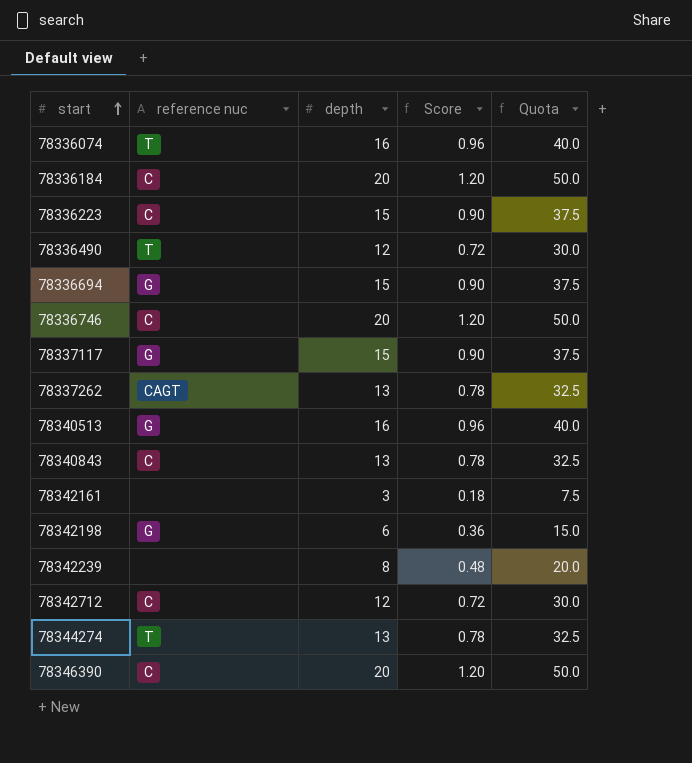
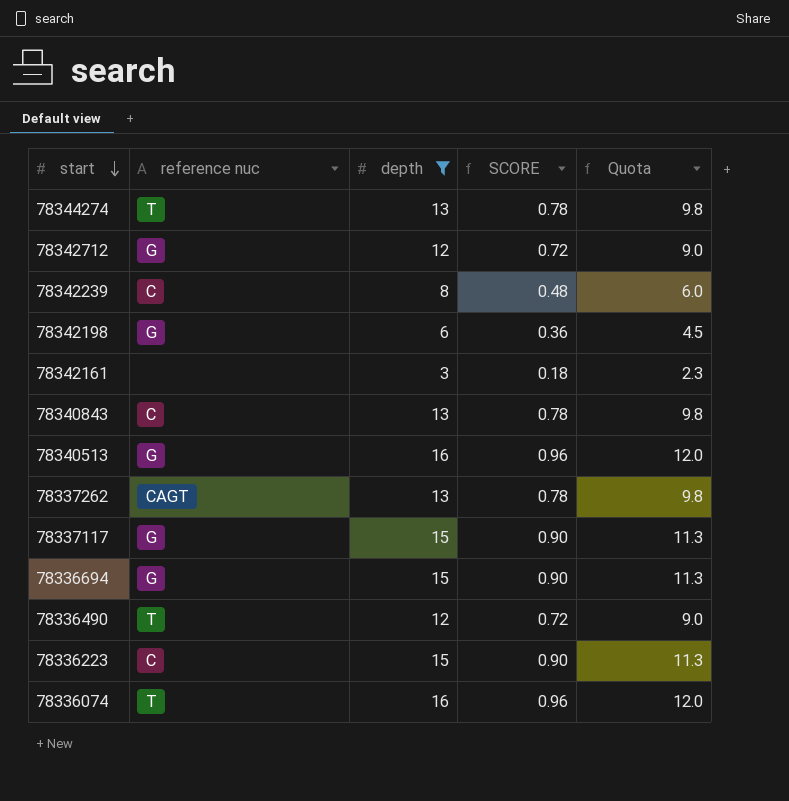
filter: none -> depth != 20
row order: start ascending -> start descending
column name: Score -> SCORE
column Quota | formula: [depth] * 2.5 -> [depth] * 0.75
78342712 | reference nuc: C -> G
78342239 | reference nuc: none -> C

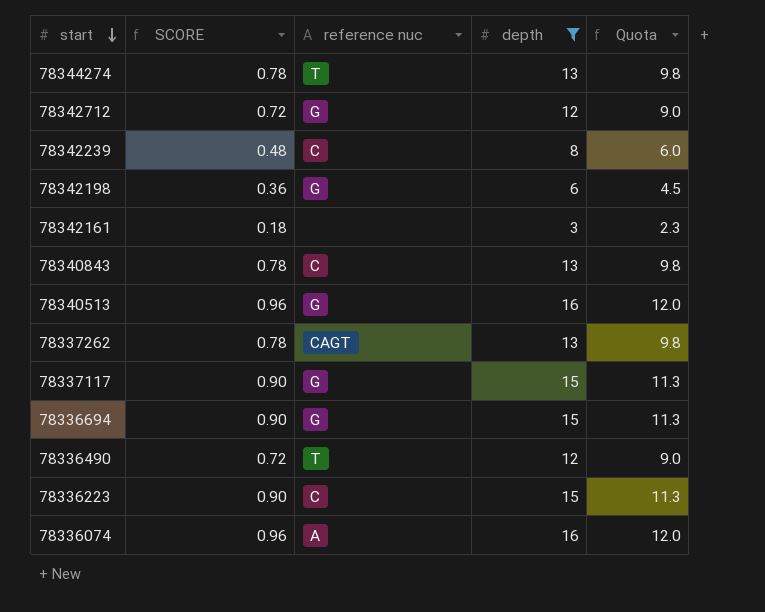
column SCORE | position: 4 -> 2
78336074 | reference nuc: T -> A

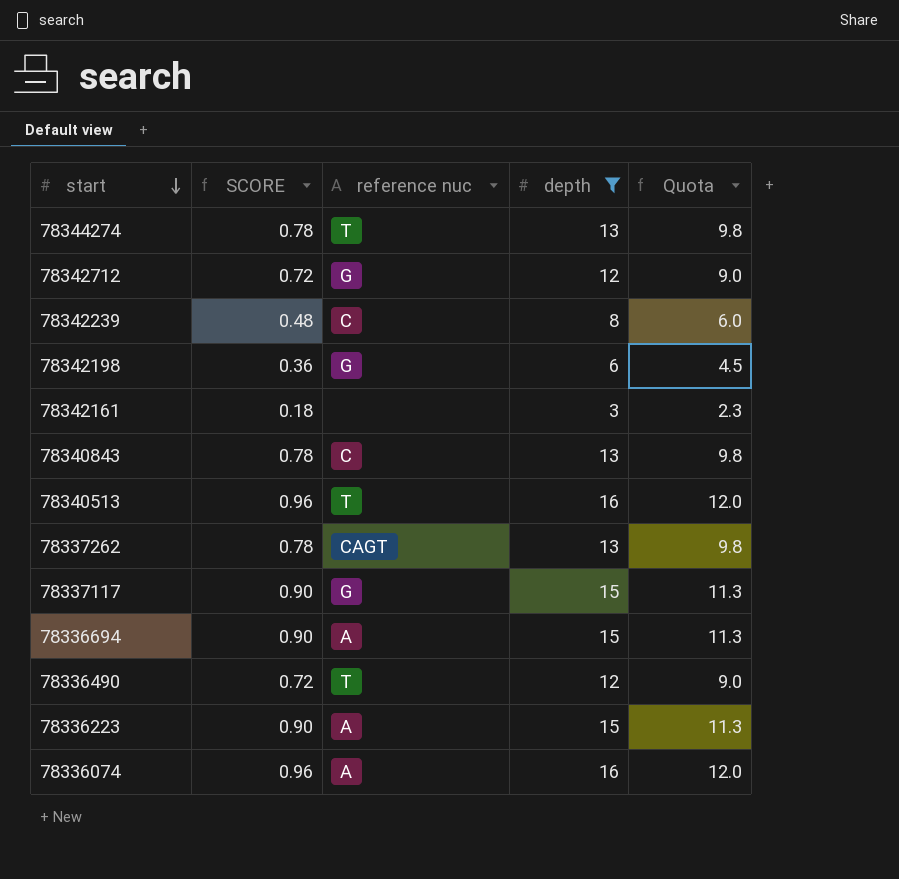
78340513 | reference nuc: G -> T
78336694 | reference nuc: G -> A
78336223 | reference nuc: C -> A

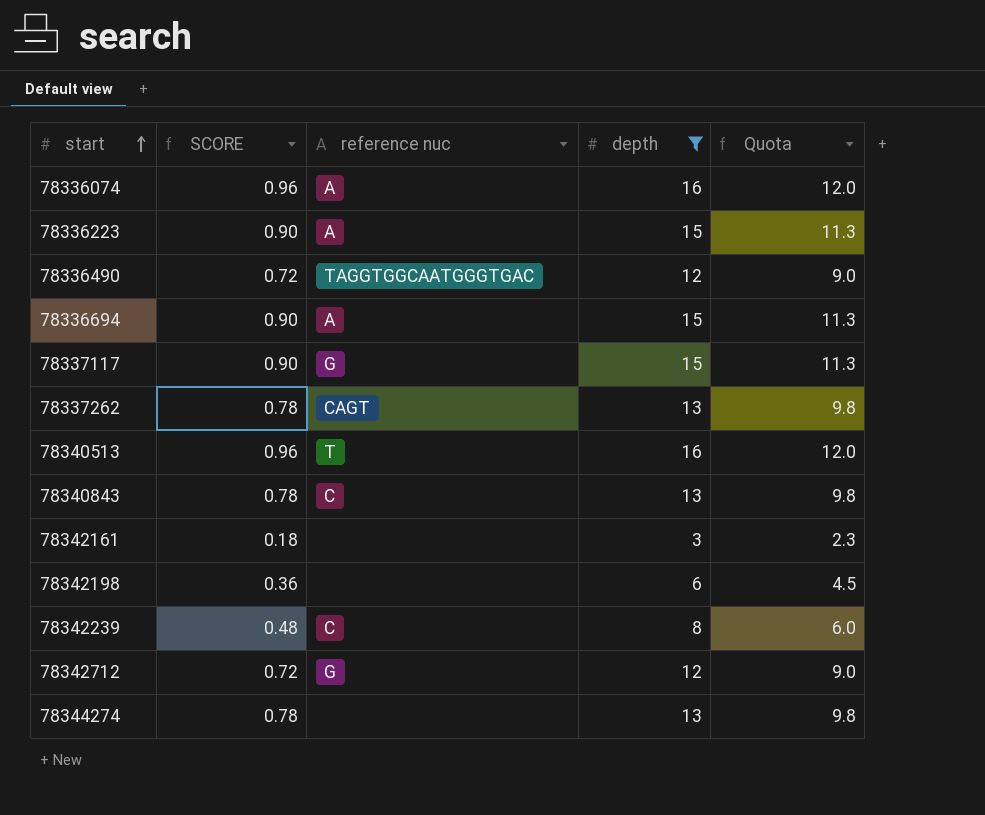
row order: start descending -> start ascending
78336490 | reference nuc: T -> TAGGTGGCAATGGGTGAC
78342198 | reference nuc: G -> none
78344274 | reference nuc: T -> none

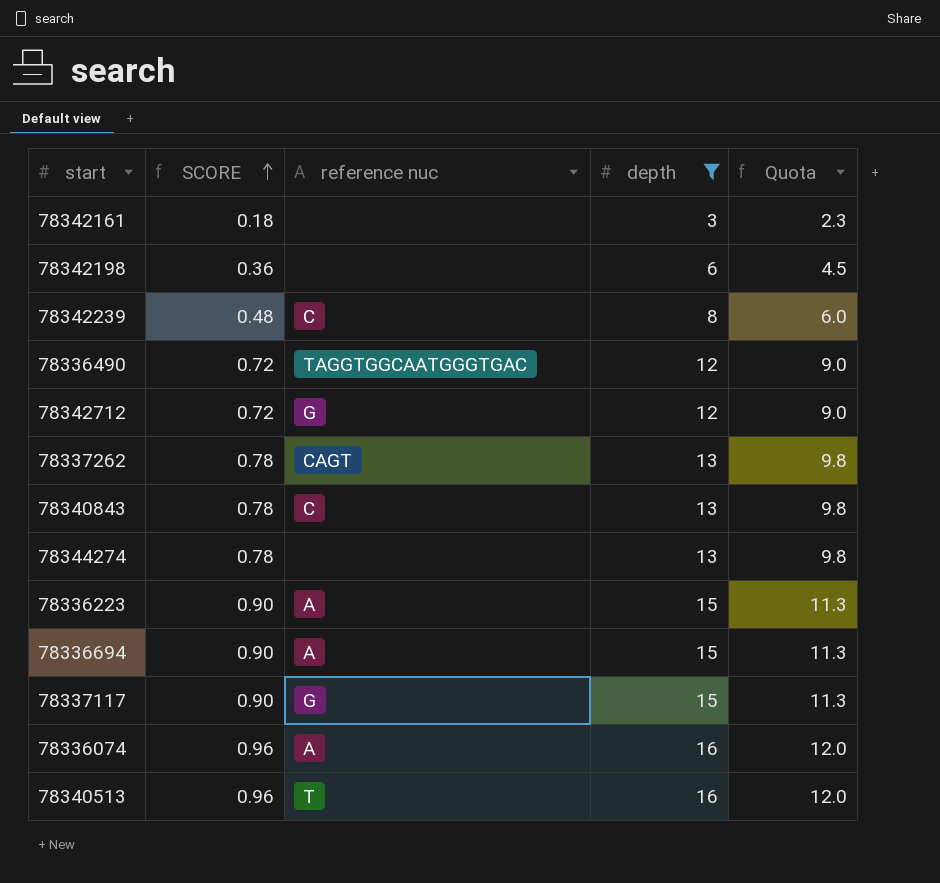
row order: start ascending -> SCORE ascending

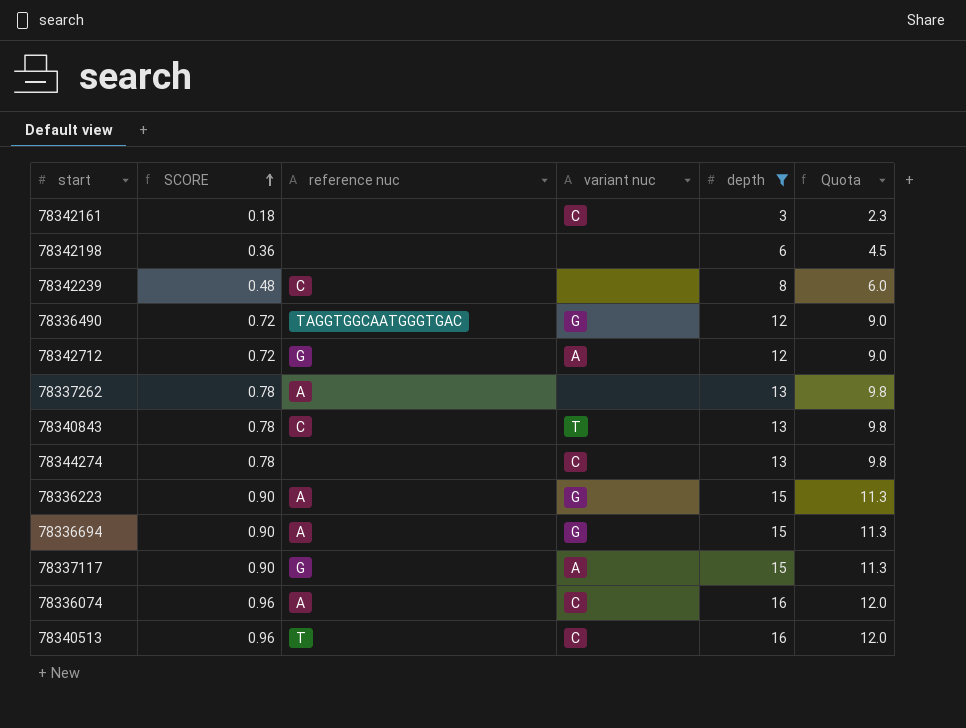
column variant nuc | position: none -> 4
78337262 | reference nuc: CAGT -> A

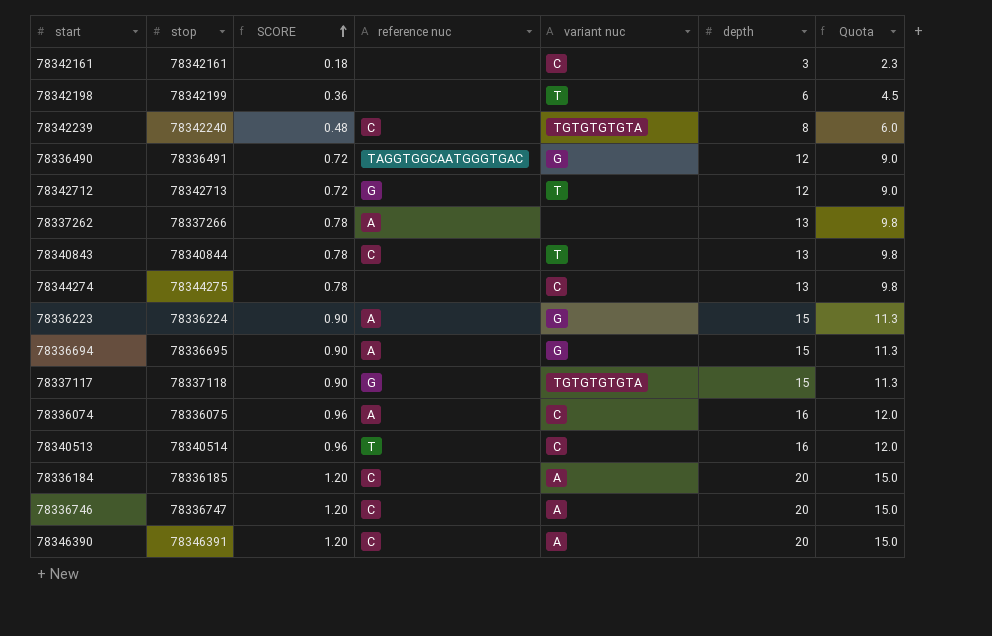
filter: depth != 20 -> none
column stop | position: none -> 2
78342198 | variant nuc: none -> T
78342239 | variant nuc: none -> TGTGTGTGTA
78342712 | variant nuc: A -> T
78337117 | variant nuc: A -> TGTGTGTGTA

